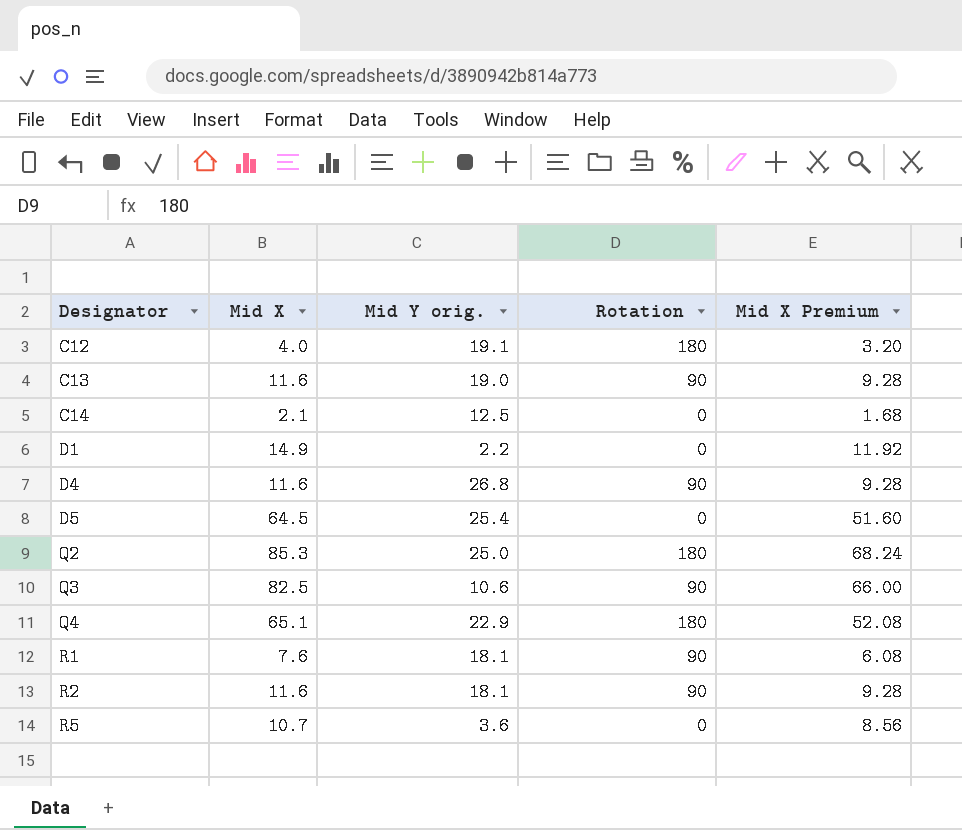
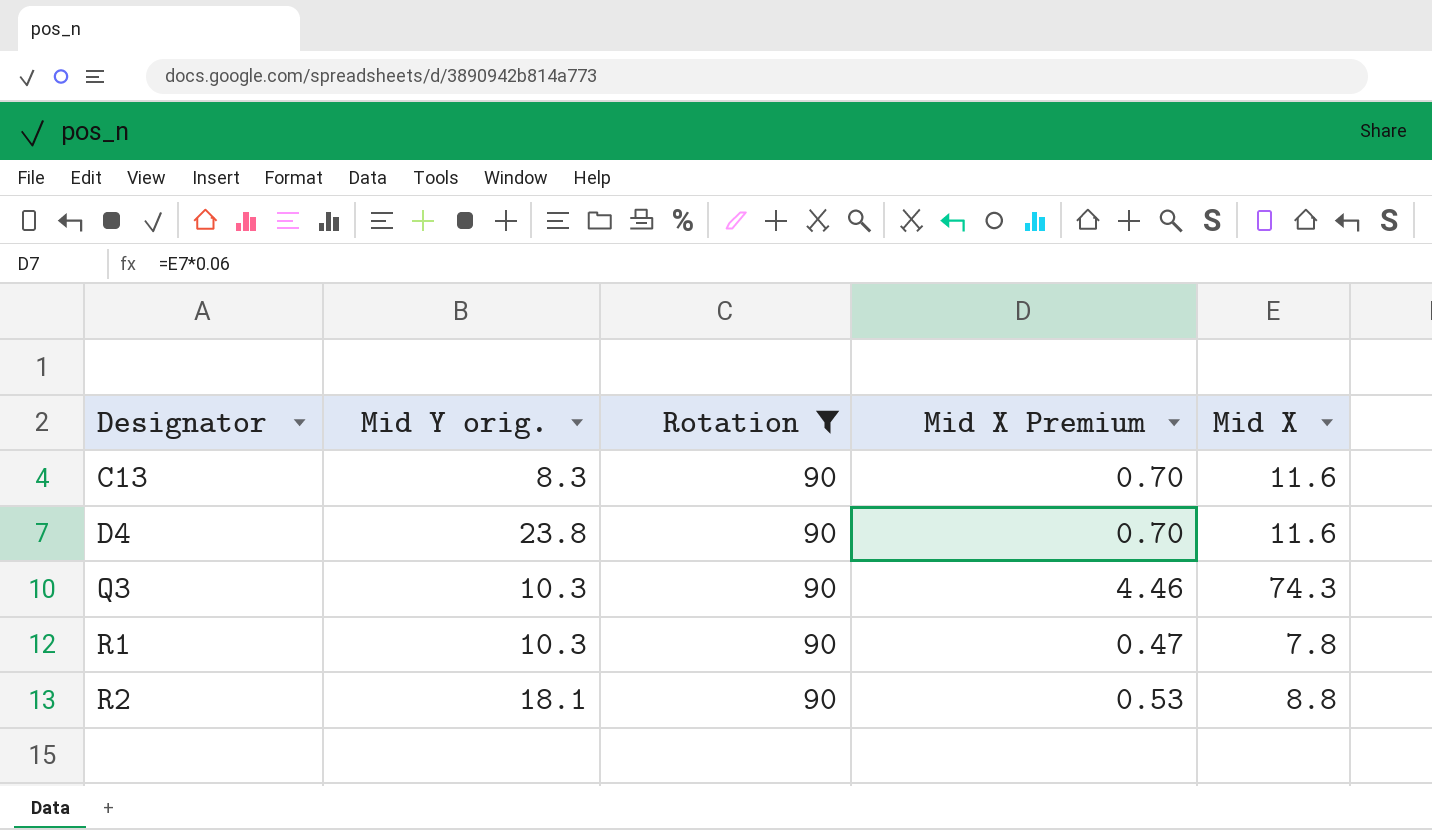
filter: none -> Rotation = 90
column Mid X Premium | formula: [Mid X] * 0.8 -> [Mid X] * 0.06
column Mid X | position: 2 -> 5
C13 | Mid Y orig.: 19.0 -> 8.3
D4 | Mid Y orig.: 26.8 -> 23.8
Q3 | Mid Y orig.: 10.6 -> 10.3
Q3 | Mid X: 82.5 -> 74.3
R1 | Mid Y orig.: 18.1 -> 10.3
R1 | Mid X: 7.6 -> 7.8
R2 | Mid X: 11.6 -> 8.8

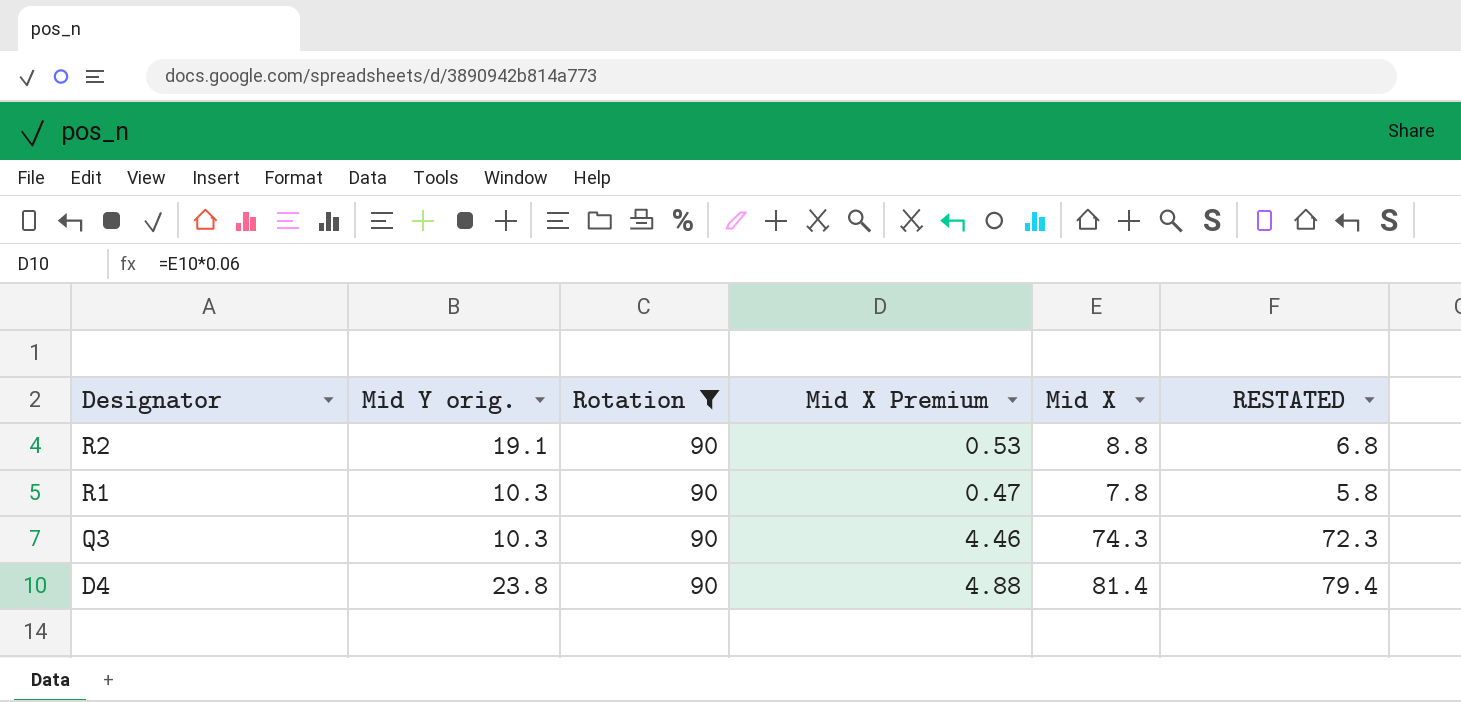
row order: Designator ascending -> Designator descending
column RESTATED | formula: none -> [Mid X] - 2
row C13: 8.3 | 90 | 0.70 | 11.6 -> none
R2 | Mid Y orig.: 18.1 -> 19.1
D4 | Mid X Premium: 0.70 -> 4.88
D4 | Mid X: 11.6 -> 81.4

